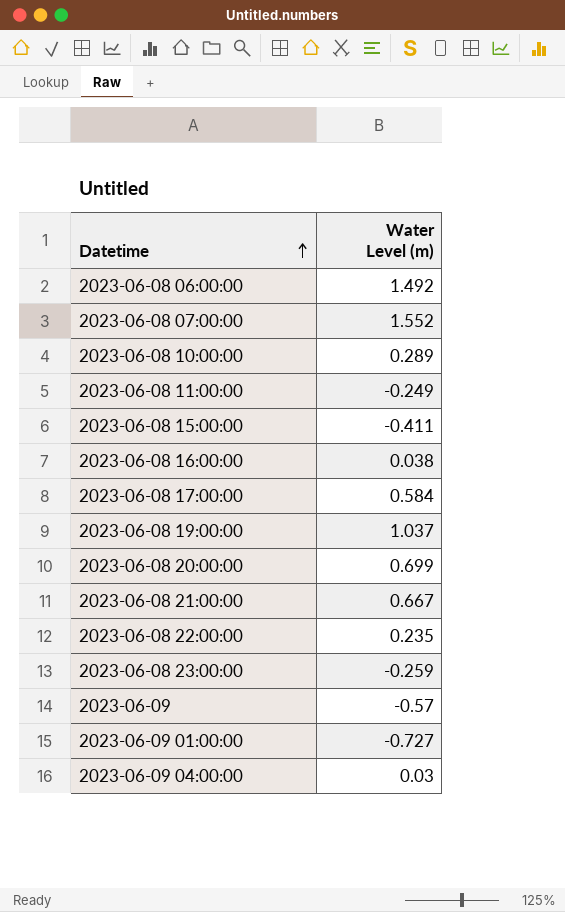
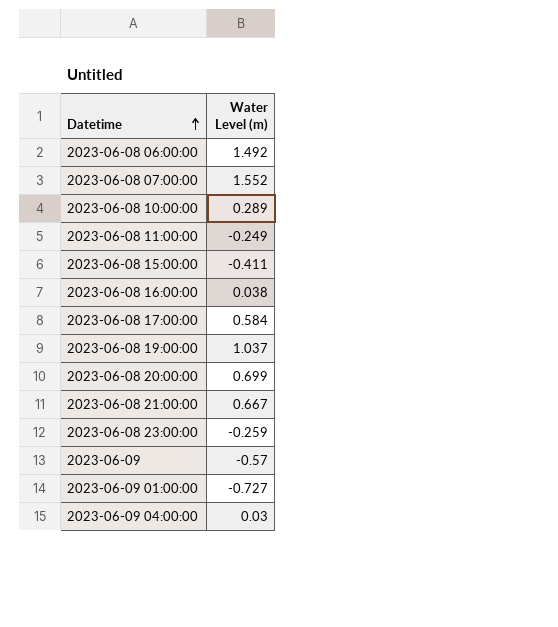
row 2023-06-08 22:00:00: 0.235 -> none

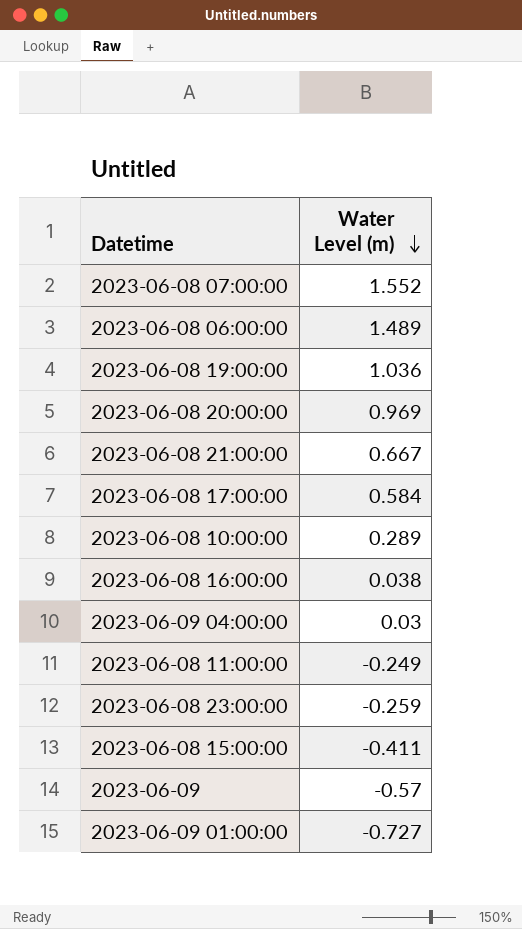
row order: Datetime ascending -> Water Level (m) descending
2023-06-08 06:00:00 | Water Level (m): 1.492 -> 1.489
2023-06-08 19:00:00 | Water Level (m): 1.037 -> 1.036
2023-06-08 20:00:00 | Water Level (m): 0.699 -> 0.969

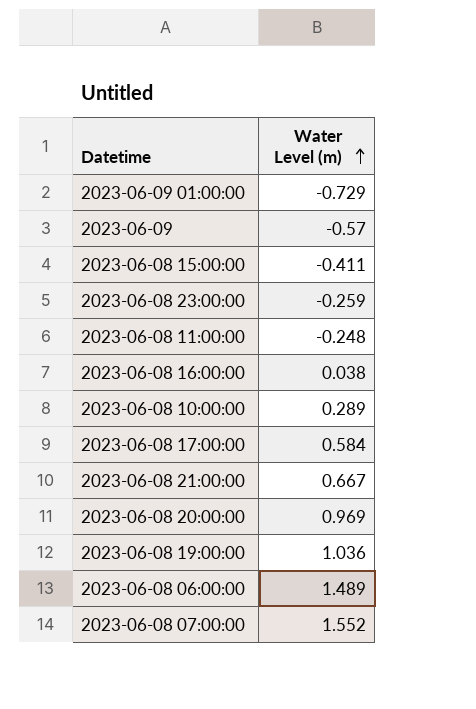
row order: Water Level (m) descending -> Water Level (m) ascending
row 2023-06-09 04:00:00: 0.03 -> none
2023-06-09 01:00:00 | Water Level (m): -0.727 -> -0.729
2023-06-08 11:00:00 | Water Level (m): -0.249 -> -0.248

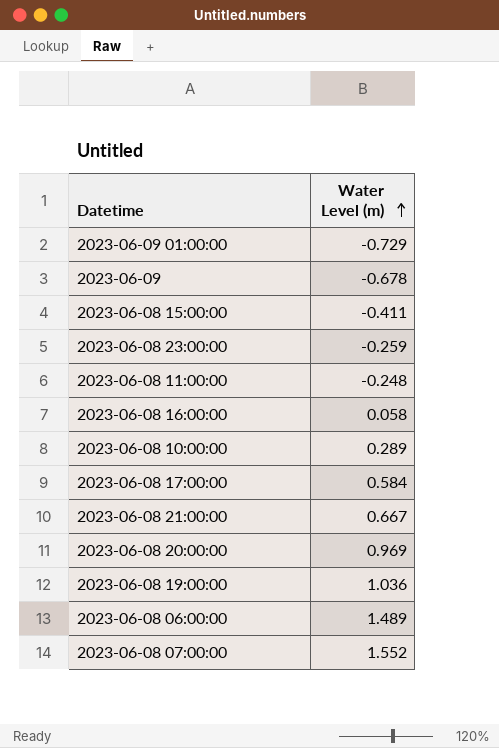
2023-06-09 | Water Level (m): -0.57 -> -0.678
2023-06-08 16:00:00 | Water Level (m): 0.038 -> 0.058

